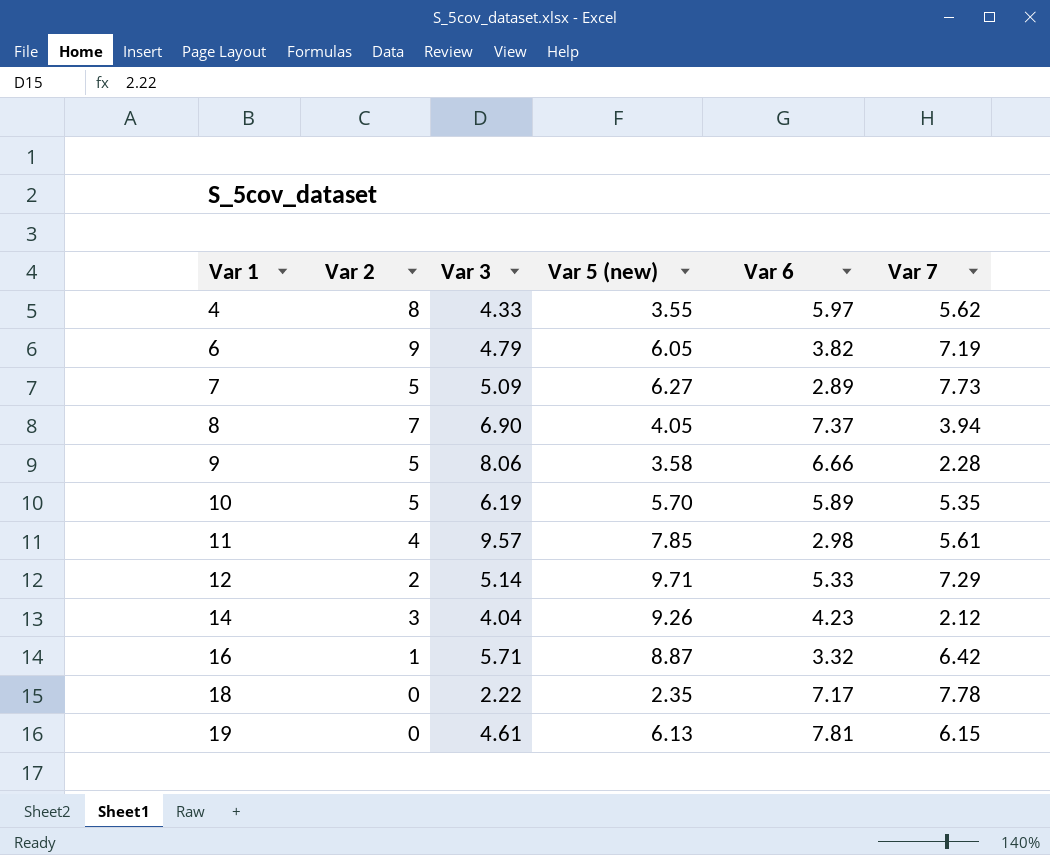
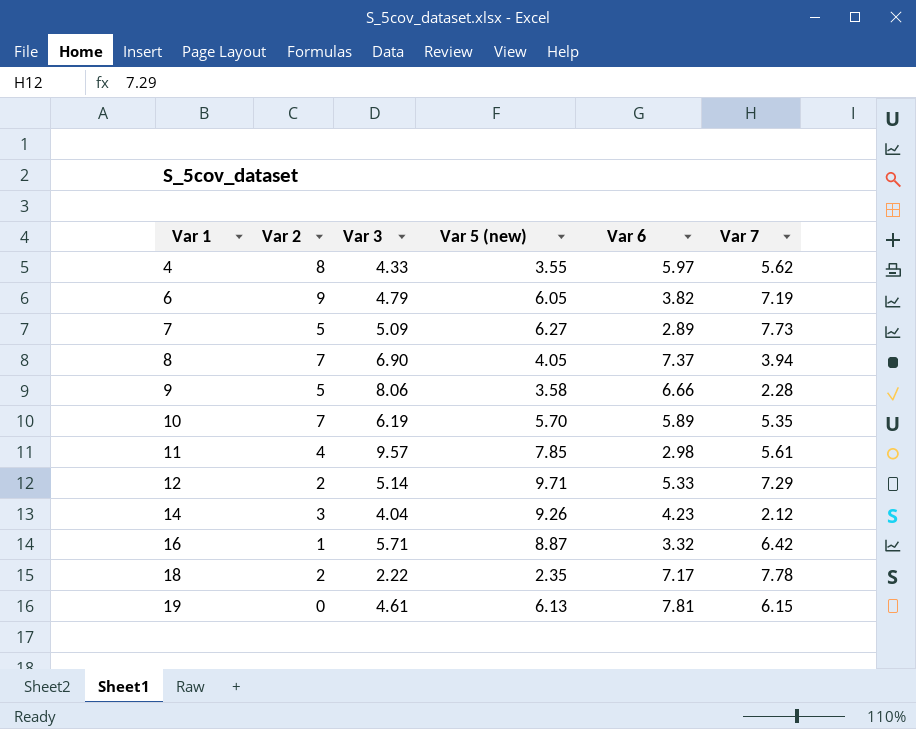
10 | Var 2: 5 -> 7
18 | Var 2: 0 -> 2

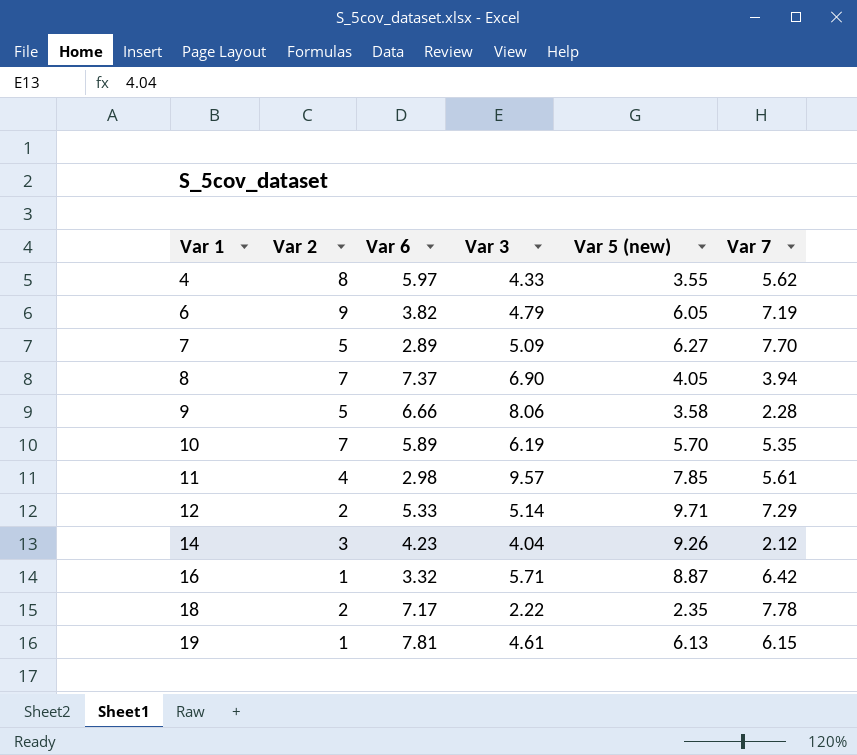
column Var 6 | position: 5 -> 3
7 | Var 7: 7.73 -> 7.70
19 | Var 2: 0 -> 1

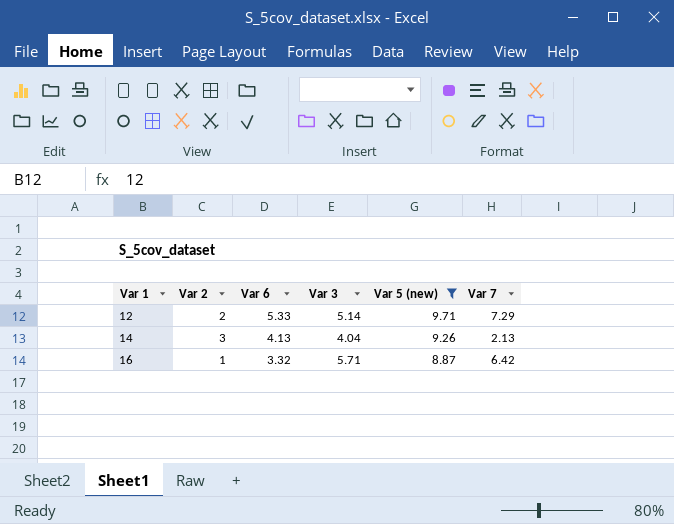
filter: none -> Var 5 (new) >= 8.87
14 | Var 6: 4.23 -> 4.13
14 | Var 7: 2.12 -> 2.13

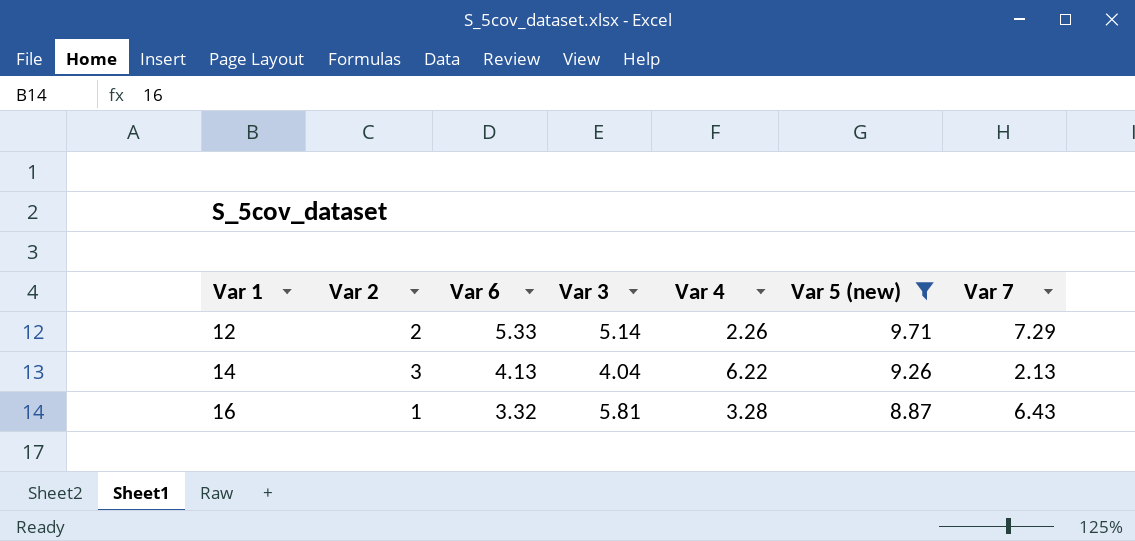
column Var 4 | position: none -> 5
16 | Var 3: 5.71 -> 5.81
16 | Var 7: 6.42 -> 6.43

